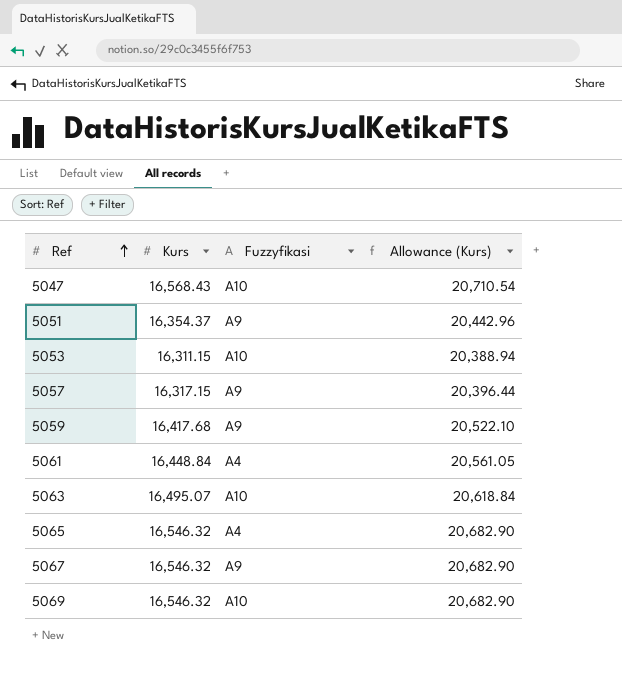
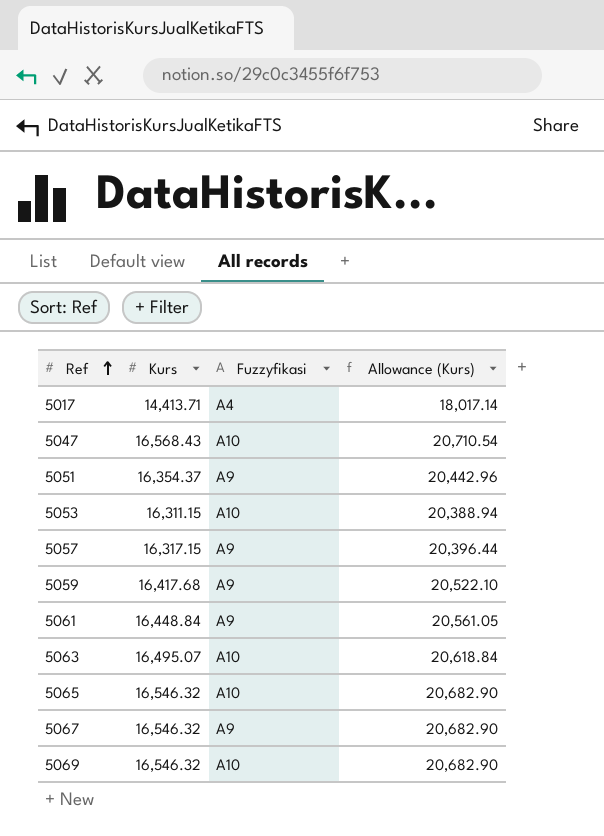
row 5017: none -> 14,413.71 | A4 | 18,017.14
5061 | Fuzzyfikasi: A4 -> A9
5065 | Fuzzyfikasi: A4 -> A10

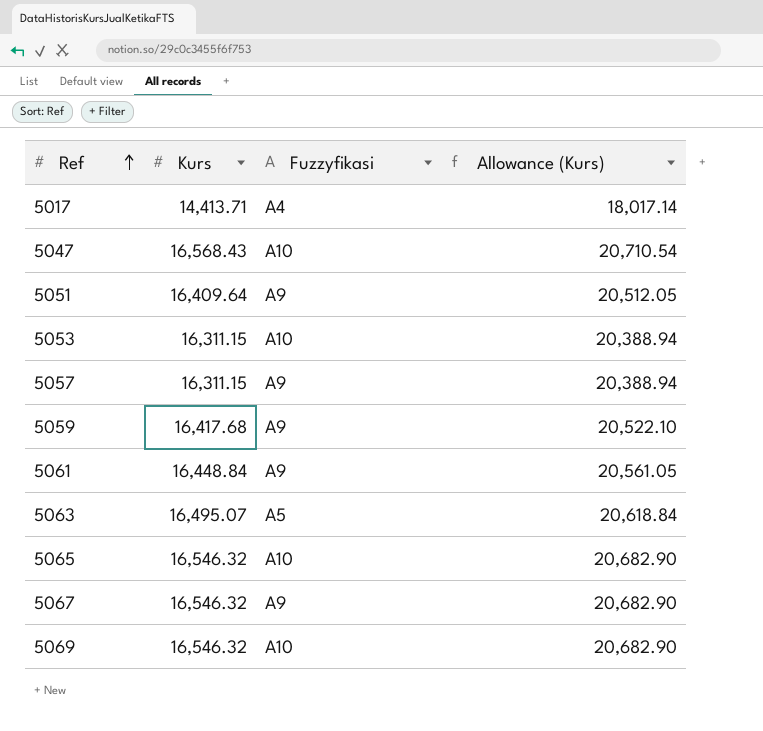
5051 | Kurs: 16,354.37 -> 16,409.64
5051 | Allowance (Kurs): 20,442.96 -> 20,512.05
5057 | Kurs: 16,317.15 -> 16,311.15
5057 | Allowance (Kurs): 20,396.44 -> 20,388.94
5063 | Fuzzyfikasi: A10 -> A5

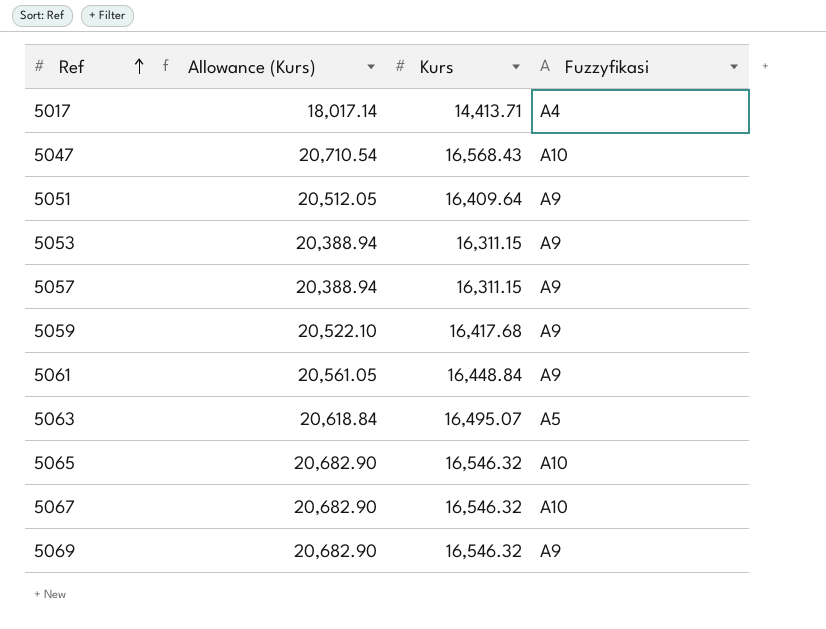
column Allowance (Kurs) | position: 4 -> 2
5053 | Fuzzyfikasi: A10 -> A9
5067 | Fuzzyfikasi: A9 -> A10
5069 | Fuzzyfikasi: A10 -> A9

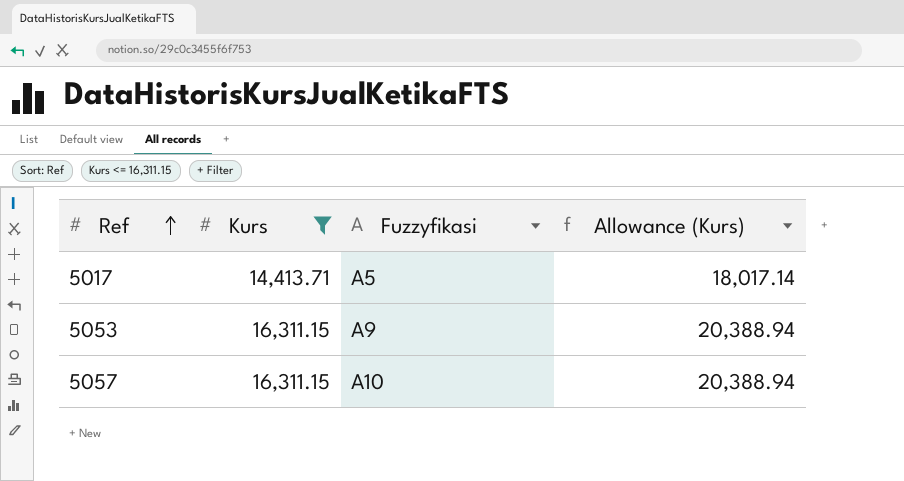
filter: none -> Kurs <= 16,311.15
column Allowance (Kurs) | position: 2 -> 4
5017 | Fuzzyfikasi: A4 -> A5
5057 | Fuzzyfikasi: A9 -> A10

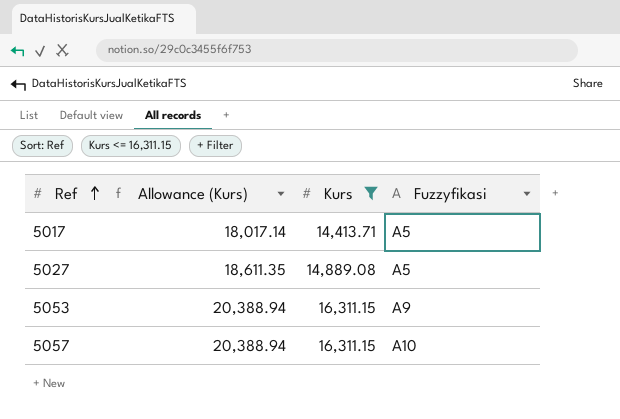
column Allowance (Kurs) | position: 4 -> 2
row 5027: none -> 18,611.35 | 14,889.08 | A5

